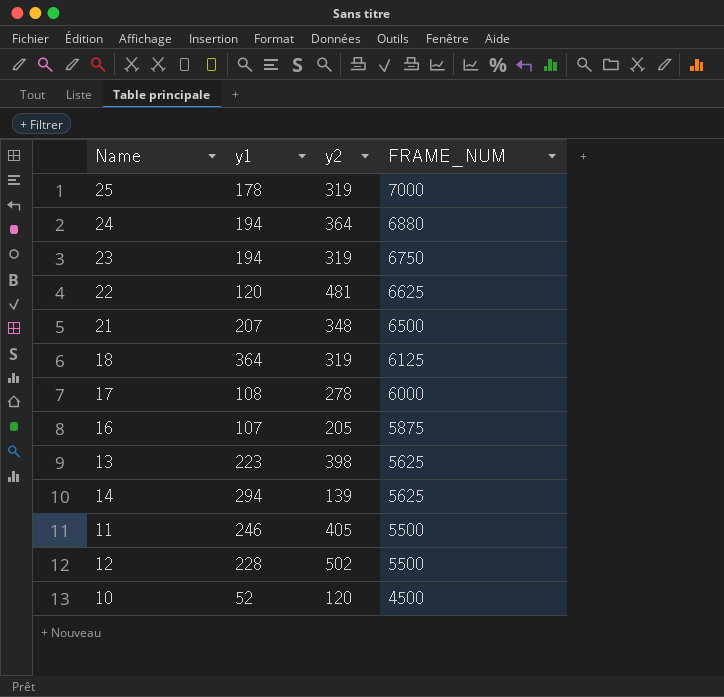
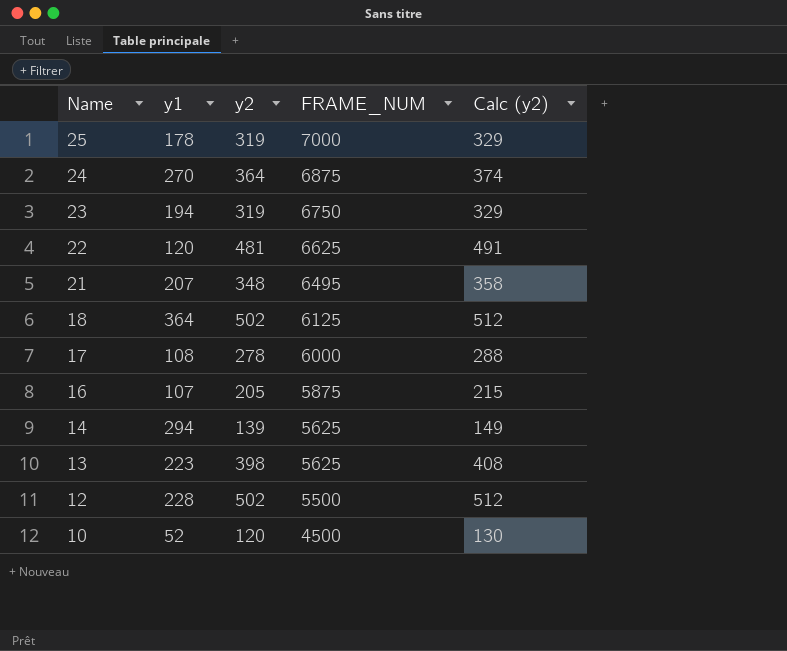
row order: FRAME_NUM descending -> Name descending
column Calc (y2) | formula: none -> [y2] + 10
row 11: 246 | 405 | 5500 -> none
24 | y1: 194 -> 270
24 | FRAME_NUM: 6880 -> 6875
21 | FRAME_NUM: 6500 -> 6495
18 | y2: 319 -> 502

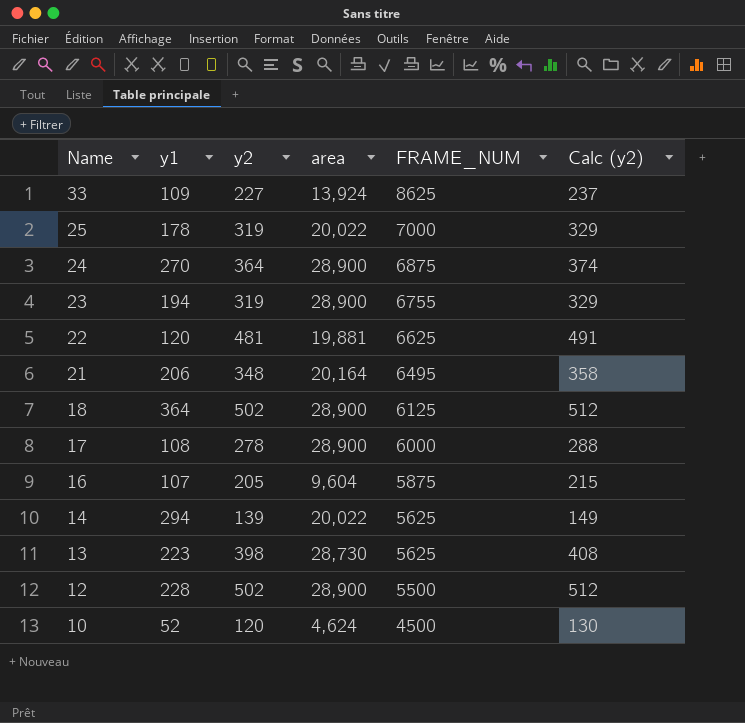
column area | position: none -> 4
row 33: none -> 109 | 227 | 13,924 | 8625 | 237
23 | FRAME_NUM: 6750 -> 6755
21 | y1: 207 -> 206

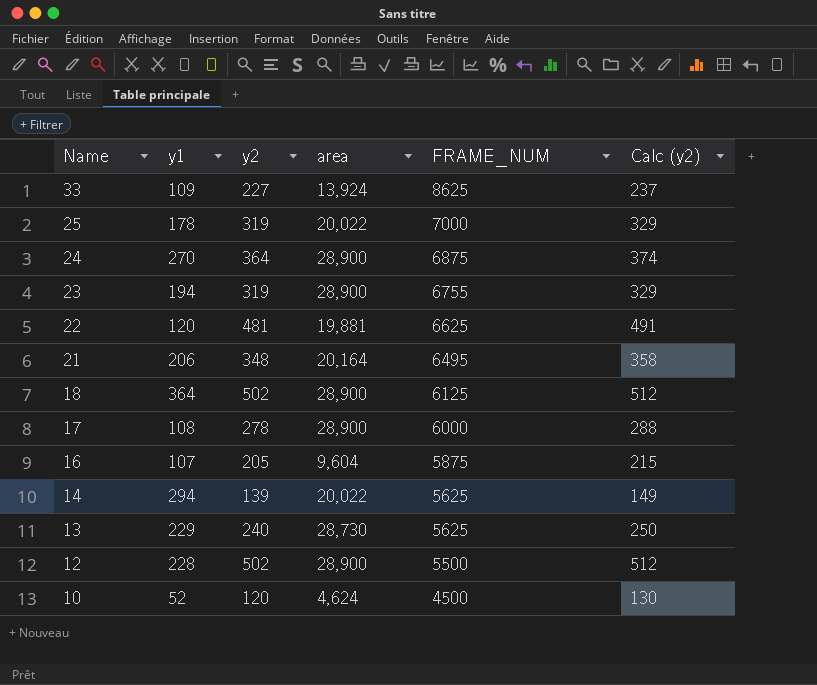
13 | y1: 223 -> 229
13 | y2: 398 -> 240
13 | Calc (y2): 408 -> 250

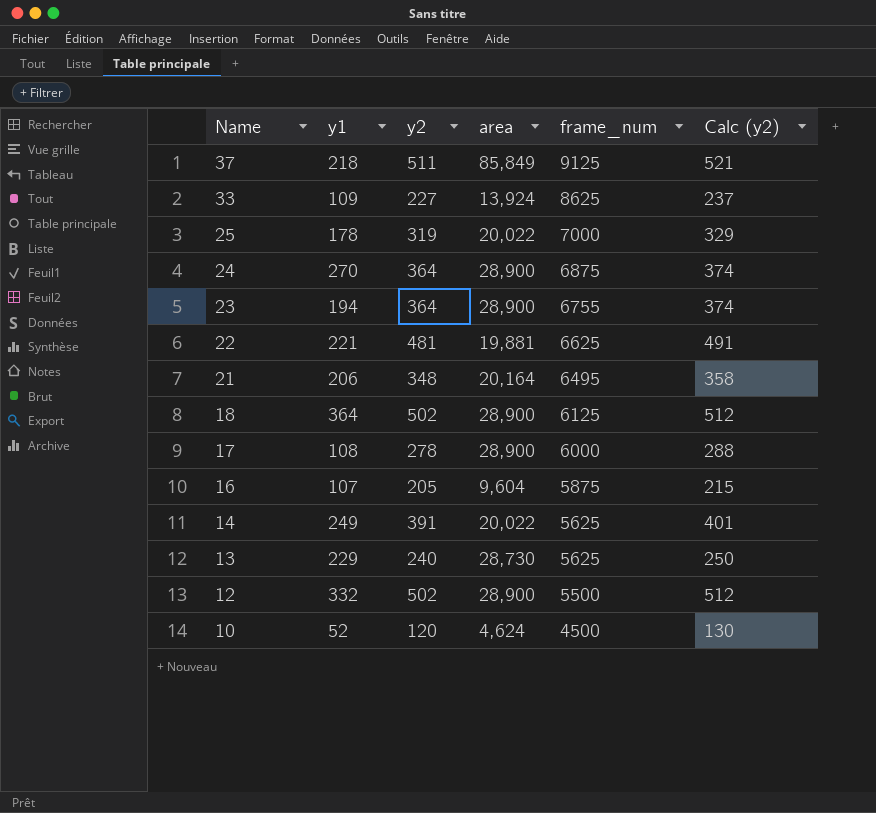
column name: FRAME_NUM -> frame_num
row 37: none -> 218 | 511 | 85,849 | 9125 | 521
23 | y2: 319 -> 364
23 | Calc (y2): 329 -> 374
22 | y1: 120 -> 221
14 | y1: 294 -> 249
14 | y2: 139 -> 391
14 | Calc (y2): 149 -> 401
12 | y1: 228 -> 332

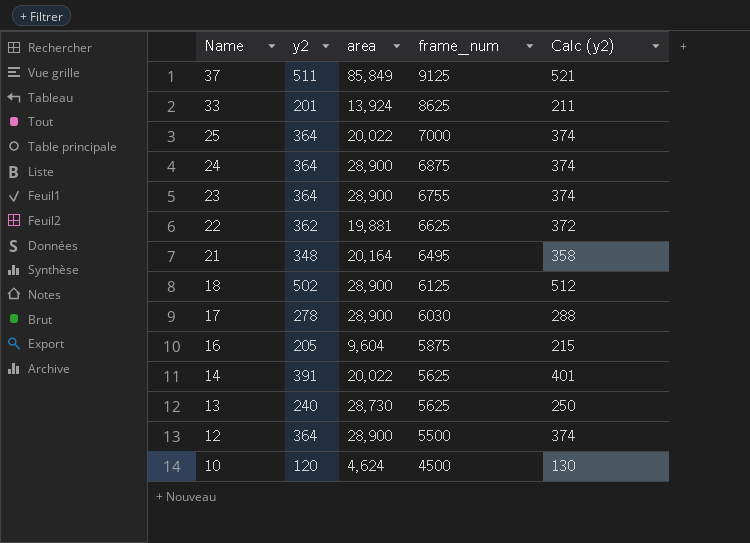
column y1 | position: 2 -> none
33 | y2: 227 -> 201
33 | Calc (y2): 237 -> 211
25 | y2: 319 -> 364
25 | Calc (y2): 329 -> 374
22 | y2: 481 -> 362
22 | Calc (y2): 491 -> 372
17 | frame_num: 6000 -> 6030
12 | y2: 502 -> 364
12 | Calc (y2): 512 -> 374

